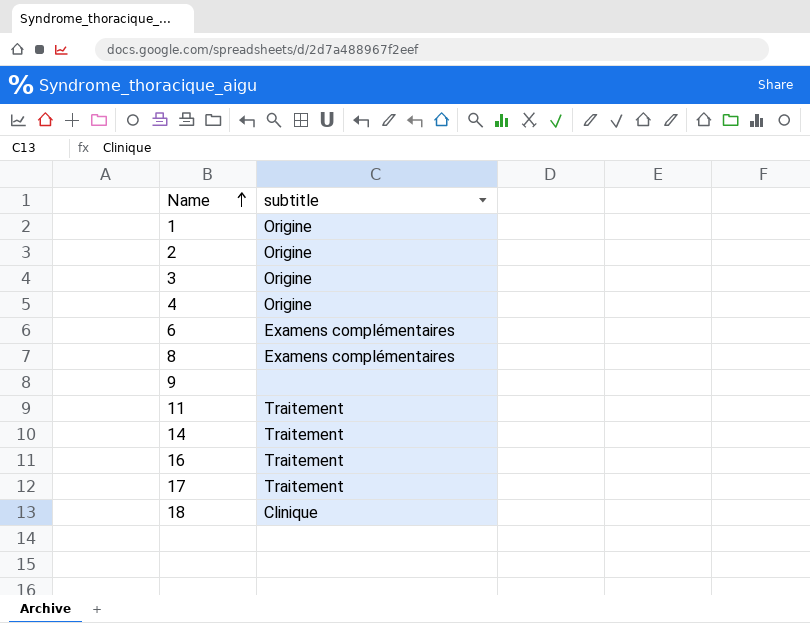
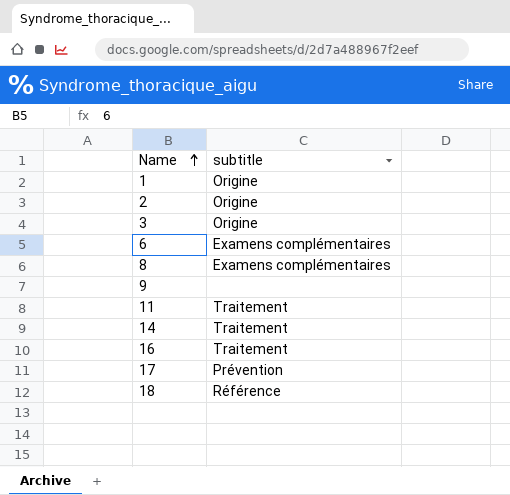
row 4: Origine -> none
17 | subtitle: Traitement -> Prévention
18 | subtitle: Clinique -> Référence

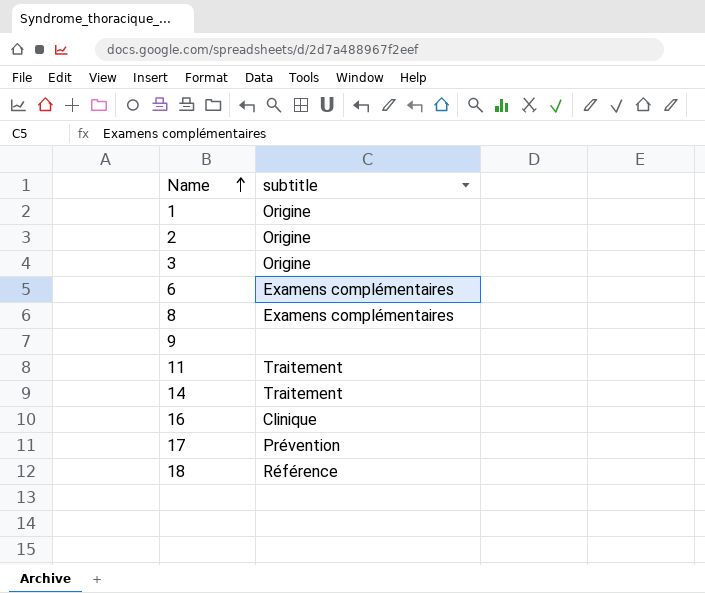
16 | subtitle: Traitement -> Clinique

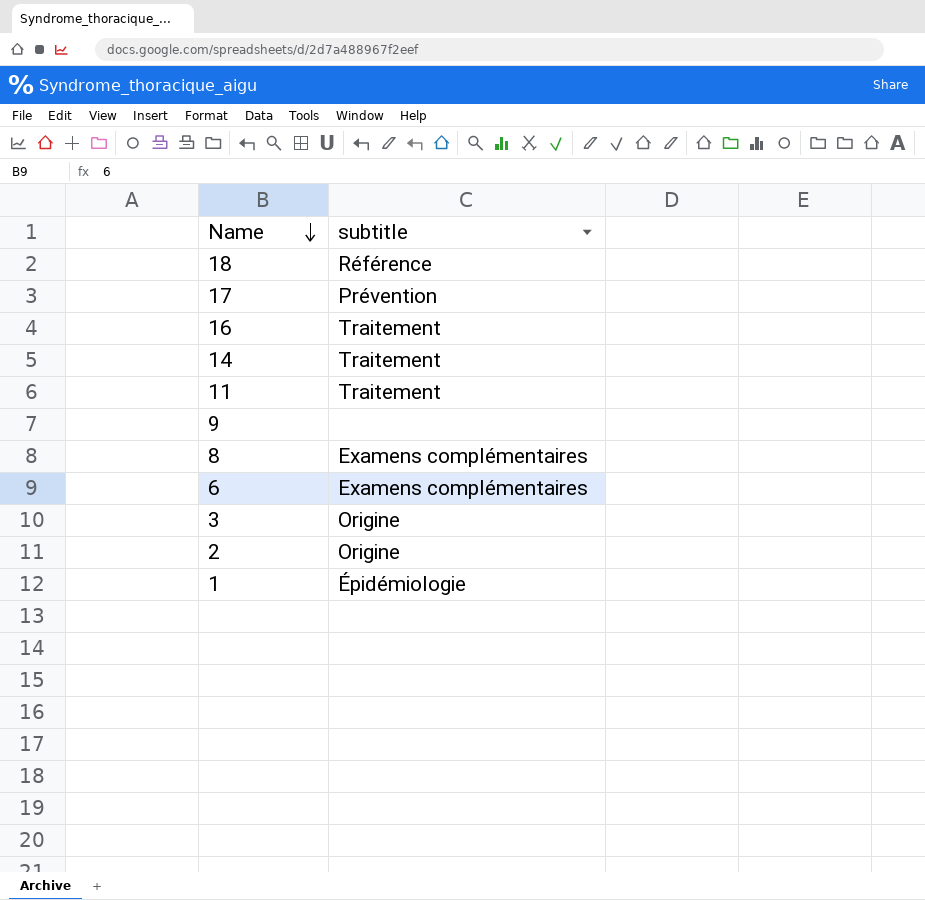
row order: Name ascending -> Name descending
16 | subtitle: Clinique -> Traitement
1 | subtitle: Origine -> Épidémiologie

